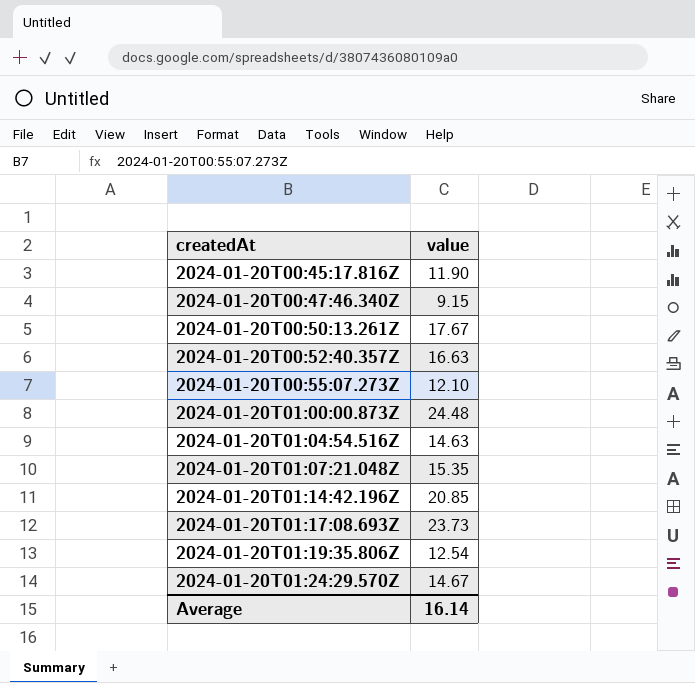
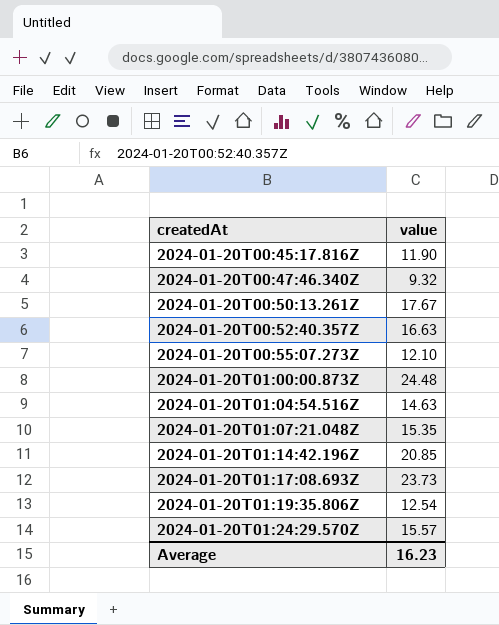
2024-01-20T00:47:46.340Z | value: 9.15 -> 9.32
2024-01-20T01:24:29.570Z | value: 14.67 -> 15.57
Average | value: 16.14 -> 16.23

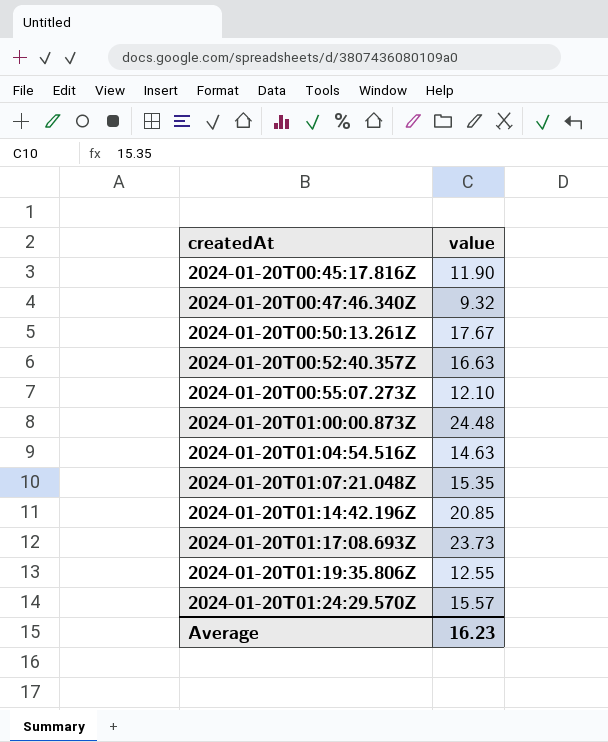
2024-01-20T01:19:35.806Z | value: 12.54 -> 12.55

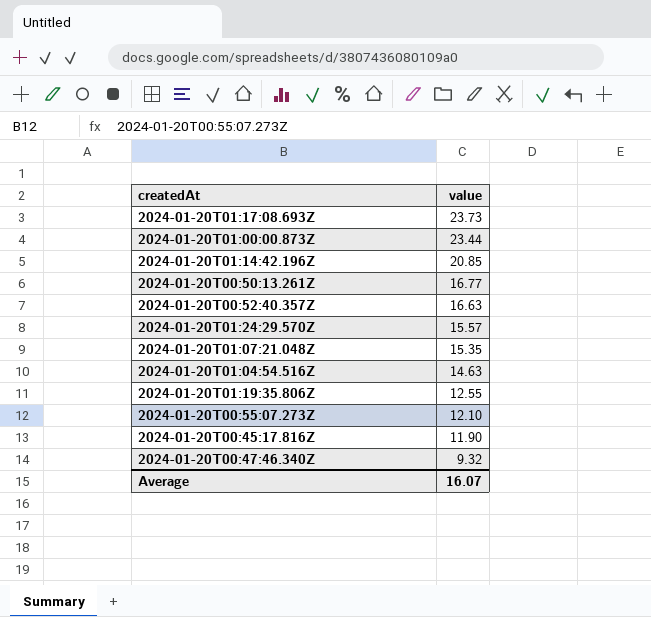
row order: createdAt ascending -> value descending
2024-01-20T01:00:00.873Z | value: 24.48 -> 23.44
2024-01-20T00:50:13.261Z | value: 17.67 -> 16.77
Average | value: 16.23 -> 16.07

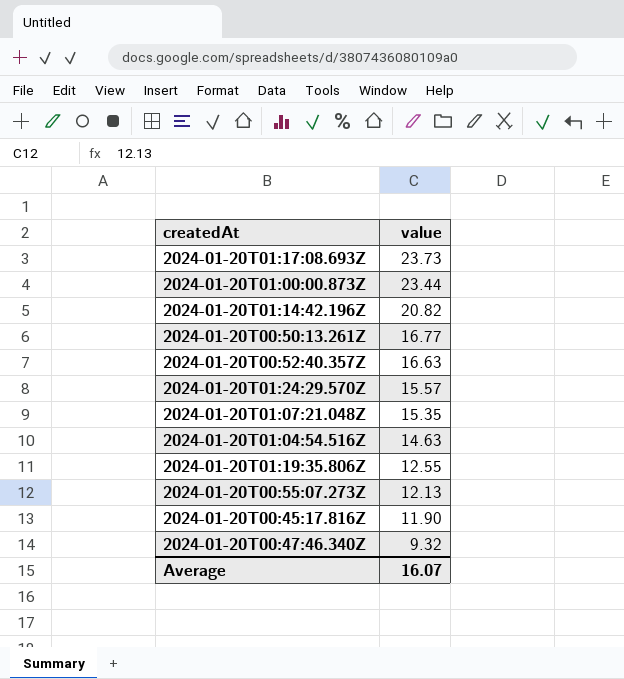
2024-01-20T01:14:42.196Z | value: 20.85 -> 20.82
2024-01-20T00:55:07.273Z | value: 12.10 -> 12.13

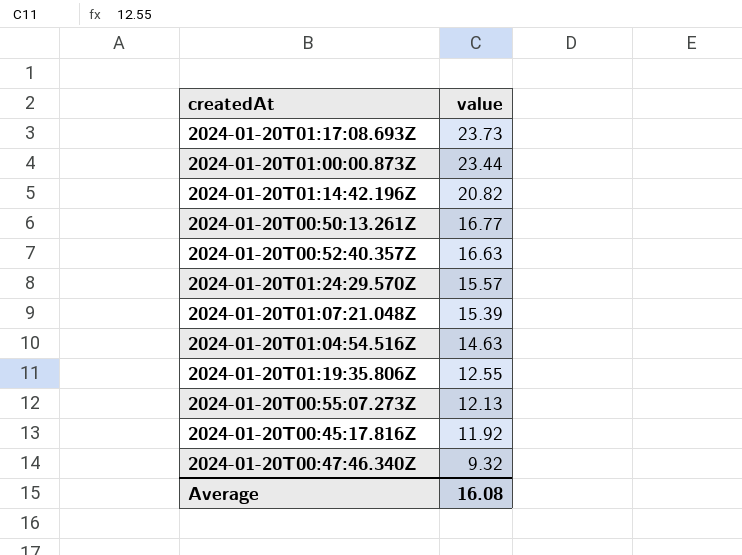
2024-01-20T01:07:21.048Z | value: 15.35 -> 15.39
2024-01-20T00:45:17.816Z | value: 11.90 -> 11.92
Average | value: 16.07 -> 16.08

